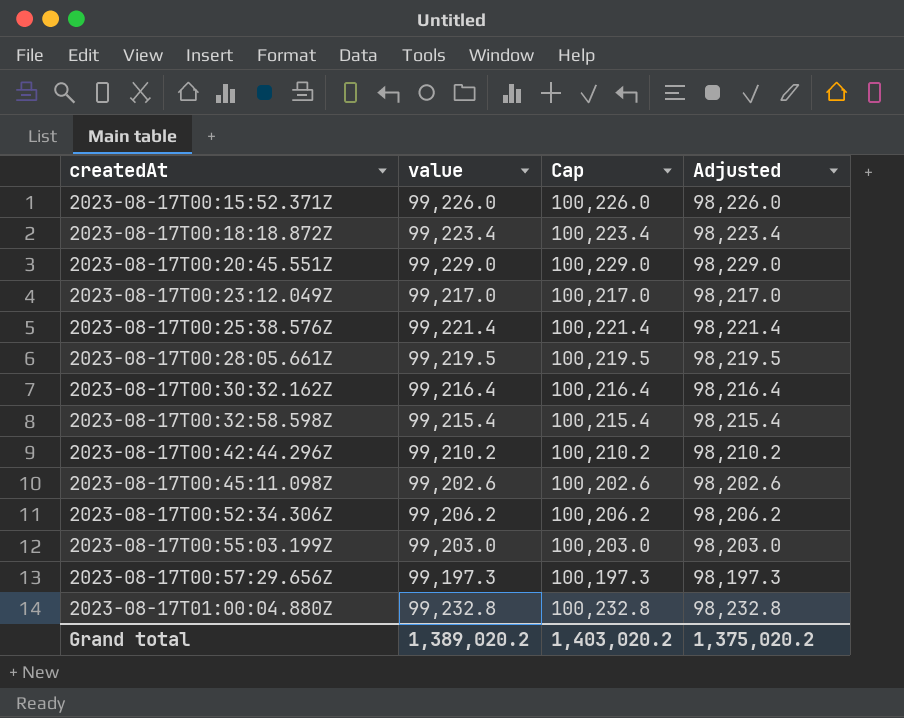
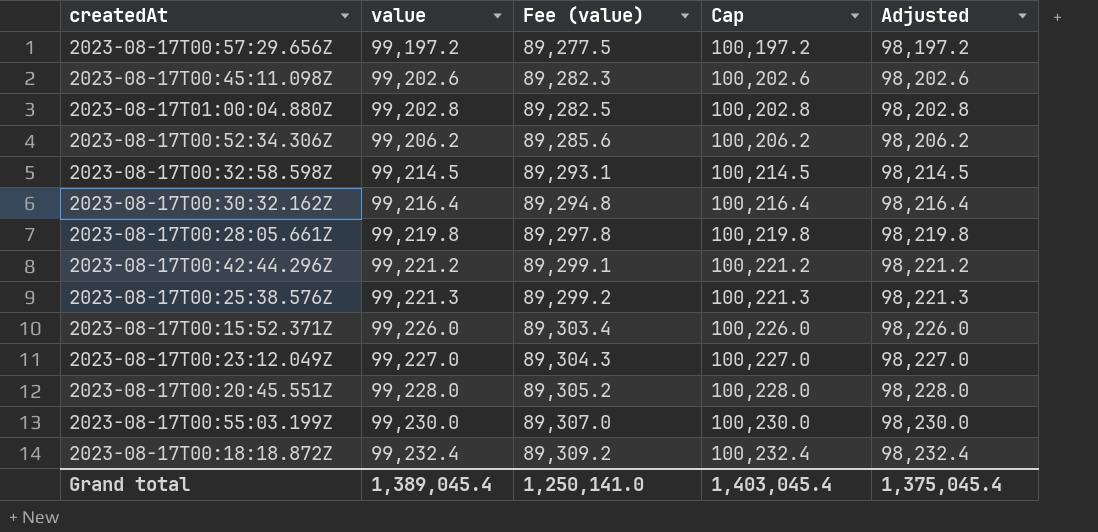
row order: createdAt ascending -> value ascending
column Fee (value) | formula: none -> [value] * 0.9
2023-08-17T00:57:29.656Z | value: 99,197.3 -> 99,197.2
2023-08-17T00:57:29.656Z | Cap: 100,197.3 -> 100,197.2
2023-08-17T00:57:29.656Z | Adjusted: 98,197.3 -> 98,197.2
2023-08-17T01:00:04.880Z | value: 99,232.8 -> 99,202.8
2023-08-17T01:00:04.880Z | Cap: 100,232.8 -> 100,202.8
2023-08-17T01:00:04.880Z | Adjusted: 98,232.8 -> 98,202.8
2023-08-17T00:32:58.598Z | value: 99,215.4 -> 99,214.5
2023-08-17T00:32:58.598Z | Cap: 100,215.4 -> 100,214.5
2023-08-17T00:32:58.598Z | Adjusted: 98,215.4 -> 98,214.5
2023-08-17T00:28:05.661Z | value: 99,219.5 -> 99,219.8
2023-08-17T00:28:05.661Z | Cap: 100,219.5 -> 100,219.8
2023-08-17T00:28:05.661Z | Adjusted: 98,219.5 -> 98,219.8
2023-08-17T00:42:44.296Z | value: 99,210.2 -> 99,221.2
2023-08-17T00:42:44.296Z | Cap: 100,210.2 -> 100,221.2
2023-08-17T00:42:44.296Z | Adjusted: 98,210.2 -> 98,221.2
2023-08-17T00:25:38.576Z | value: 99,221.4 -> 99,221.3
2023-08-17T00:25:38.576Z | Cap: 100,221.4 -> 100,221.3
2023-08-17T00:25:38.576Z | Adjusted: 98,221.4 -> 98,221.3
2023-08-17T00:23:12.049Z | value: 99,217.0 -> 99,227.0
2023-08-17T00:23:12.049Z | Cap: 100,217.0 -> 100,227.0
2023-08-17T00:23:12.049Z | Adjusted: 98,217.0 -> 98,227.0
2023-08-17T00:20:45.551Z | value: 99,229.0 -> 99,228.0
2023-08-17T00:20:45.551Z | Cap: 100,229.0 -> 100,228.0
2023-08-17T00:20:45.551Z | Adjusted: 98,229.0 -> 98,228.0
2023-08-17T00:55:03.199Z | value: 99,203.0 -> 99,230.0
2023-08-17T00:55:03.199Z | Cap: 100,203.0 -> 100,230.0
2023-08-17T00:55:03.199Z | Adjusted: 98,203.0 -> 98,230.0
2023-08-17T00:18:18.872Z | value: 99,223.4 -> 99,232.4
2023-08-17T00:18:18.872Z | Cap: 100,223.4 -> 100,232.4
2023-08-17T00:18:18.872Z | Adjusted: 98,223.4 -> 98,232.4
Grand total | value: 1,389,020.2 -> 1,389,045.4
Grand total | Cap: 1,403,020.2 -> 1,403,045.4
Grand total | Adjusted: 1,375,020.2 -> 1,375,045.4

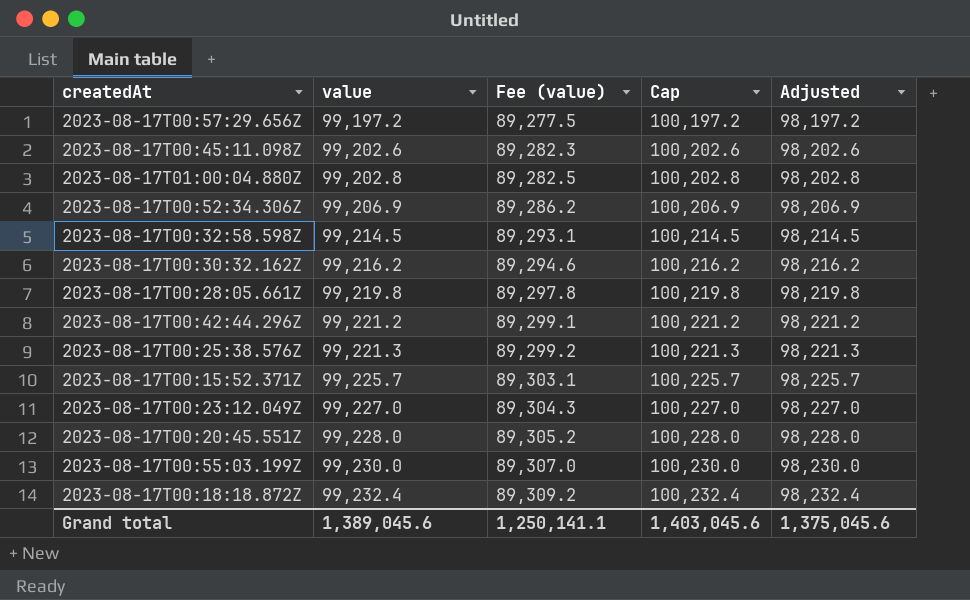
2023-08-17T00:52:34.306Z | value: 99,206.2 -> 99,206.9
2023-08-17T00:52:34.306Z | Fee (value): 89,285.6 -> 89,286.2
2023-08-17T00:52:34.306Z | Cap: 100,206.2 -> 100,206.9
2023-08-17T00:52:34.306Z | Adjusted: 98,206.2 -> 98,206.9
2023-08-17T00:30:32.162Z | value: 99,216.4 -> 99,216.2
2023-08-17T00:30:32.162Z | Fee (value): 89,294.8 -> 89,294.6
2023-08-17T00:30:32.162Z | Cap: 100,216.4 -> 100,216.2
2023-08-17T00:30:32.162Z | Adjusted: 98,216.4 -> 98,216.2
2023-08-17T00:15:52.371Z | value: 99,226.0 -> 99,225.7
2023-08-17T00:15:52.371Z | Fee (value): 89,303.4 -> 89,303.1
2023-08-17T00:15:52.371Z | Cap: 100,226.0 -> 100,225.7
2023-08-17T00:15:52.371Z | Adjusted: 98,226.0 -> 98,225.7
Grand total | value: 1,389,045.4 -> 1,389,045.6
Grand total | Fee (value): 1,250,141.0 -> 1,250,141.1
Grand total | Cap: 1,403,045.4 -> 1,403,045.6
Grand total | Adjusted: 1,375,045.4 -> 1,375,045.6

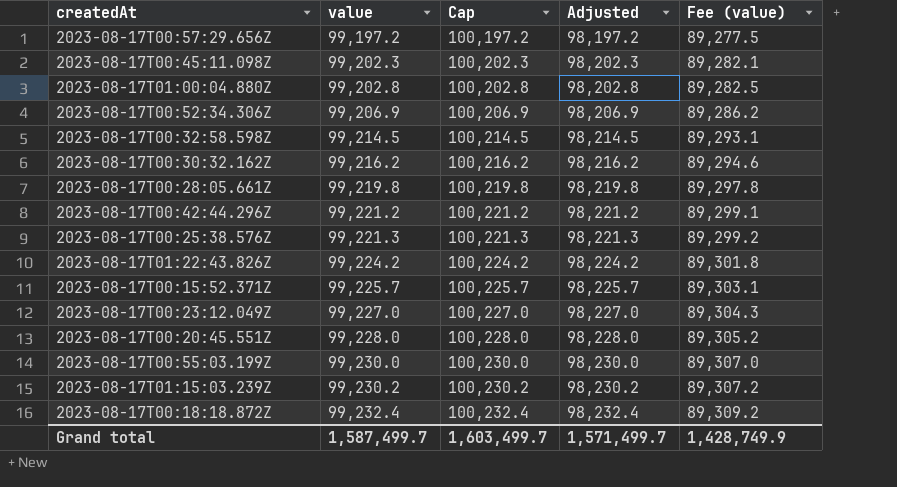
column Fee (value) | position: 3 -> 5
2023-08-17T00:45:11.098Z | value: 99,202.6 -> 99,202.3
2023-08-17T00:45:11.098Z | Cap: 100,202.6 -> 100,202.3
2023-08-17T00:45:11.098Z | Adjusted: 98,202.6 -> 98,202.3
2023-08-17T00:45:11.098Z | Fee (value): 89,282.3 -> 89,282.1
row 2023-08-17T01:22:43.826Z: none -> 99,224.2 | 100,224.2 | 98,224.2 | 89,301.8
row 2023-08-17T01:15:03.239Z: none -> 99,230.2 | 100,230.2 | 98,230.2 | 89,307.2
Grand total | value: 1,389,045.6 -> 1,587,499.7
Grand total | Cap: 1,403,045.6 -> 1,603,499.7
Grand total | Adjusted: 1,375,045.6 -> 1,571,499.7
Grand total | Fee (value): 1,250,141.1 -> 1,428,749.9

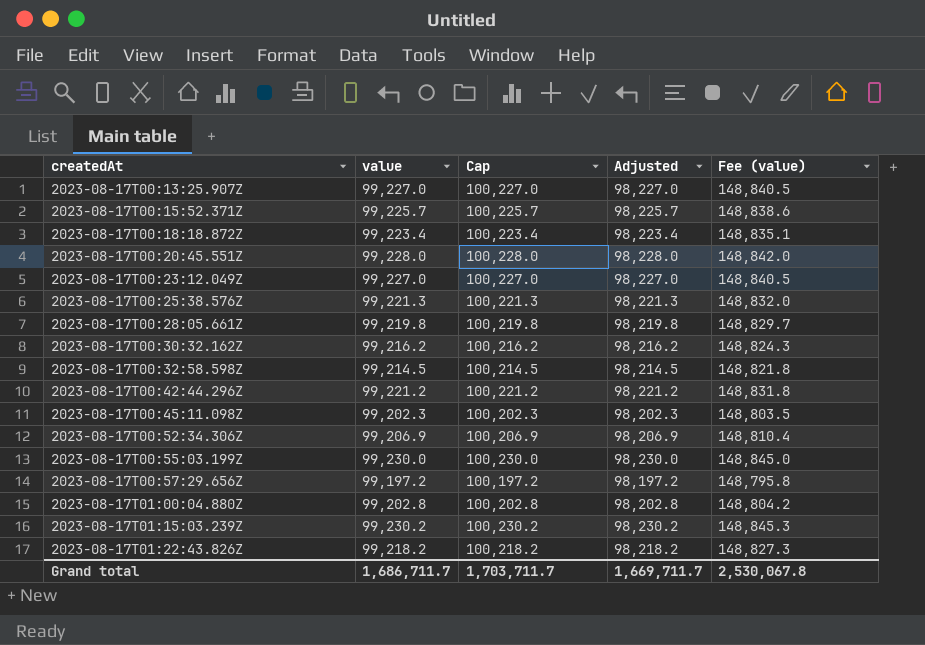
row order: value ascending -> createdAt ascending
column Fee (value) | formula: [value] * 0.9 -> [value] * 1.5
row 2023-08-17T00:13:25.907Z: none -> 99,227.0 | 100,227.0 | 98,227.0 | 148,840.5
2023-08-17T00:18:18.872Z | value: 99,232.4 -> 99,223.4
2023-08-17T00:18:18.872Z | Cap: 100,232.4 -> 100,223.4
2023-08-17T00:18:18.872Z | Adjusted: 98,232.4 -> 98,223.4
2023-08-17T01:22:43.826Z | value: 99,224.2 -> 99,218.2
2023-08-17T01:22:43.826Z | Cap: 100,224.2 -> 100,218.2
2023-08-17T01:22:43.826Z | Adjusted: 98,224.2 -> 98,218.2
Grand total | value: 1,587,499.7 -> 1,686,711.7
Grand total | Cap: 1,603,499.7 -> 1,703,711.7
Grand total | Adjusted: 1,571,499.7 -> 1,669,711.7
Grand total | Fee (value): 1,428,749.9 -> 2,530,067.8

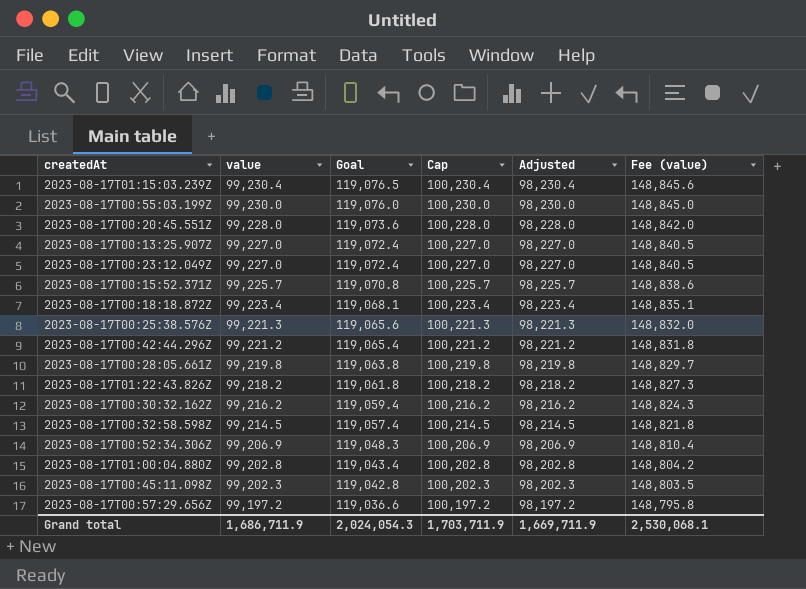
row order: createdAt ascending -> value descending
column Goal | formula: none -> [value] * 1.2
2023-08-17T01:15:03.239Z | value: 99,230.2 -> 99,230.4
2023-08-17T01:15:03.239Z | Cap: 100,230.2 -> 100,230.4
2023-08-17T01:15:03.239Z | Adjusted: 98,230.2 -> 98,230.4
2023-08-17T01:15:03.239Z | Fee (value): 148,845.3 -> 148,845.6
Grand total | value: 1,686,711.7 -> 1,686,711.9
Grand total | Cap: 1,703,711.7 -> 1,703,711.9
Grand total | Adjusted: 1,669,711.7 -> 1,669,711.9
Grand total | Fee (value): 2,530,067.8 -> 2,530,068.1

